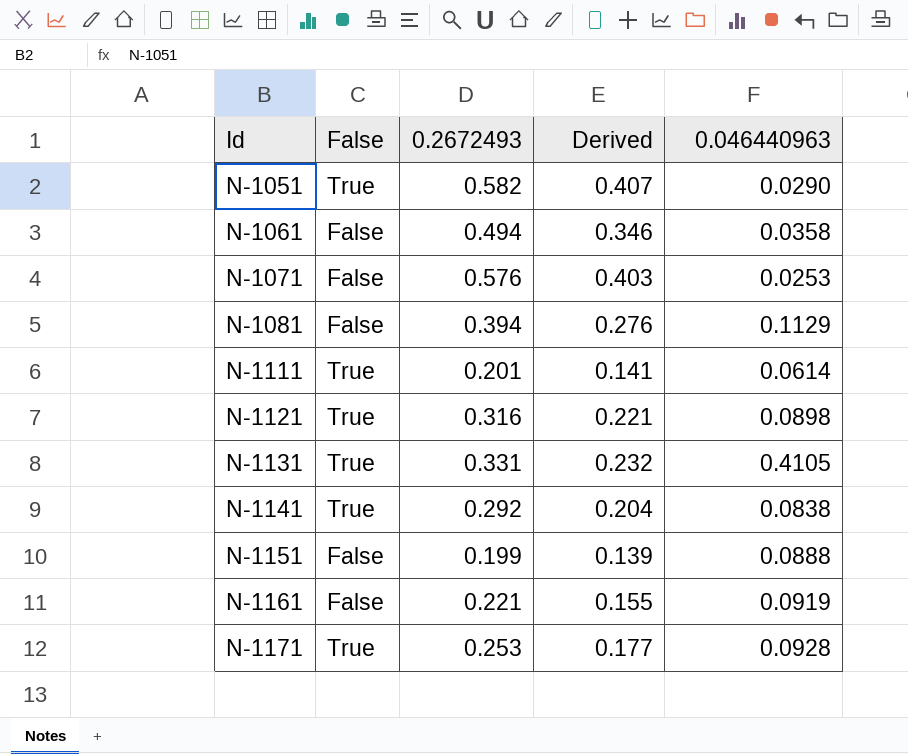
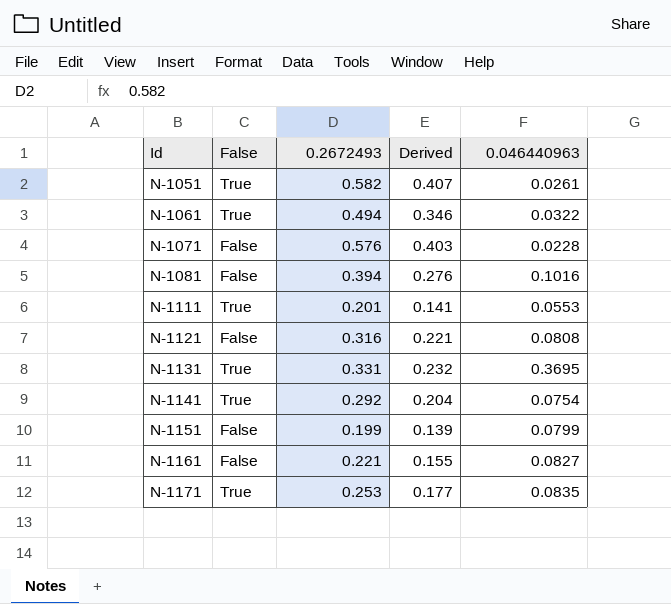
N-1051 | 0.046440963: 0.0290 -> 0.0261
N-1061 | False: False -> True
N-1061 | 0.046440963: 0.0358 -> 0.0322
N-1071 | 0.046440963: 0.0253 -> 0.0228
N-1081 | 0.046440963: 0.1129 -> 0.1016
N-1111 | 0.046440963: 0.0614 -> 0.0553
N-1121 | False: True -> False
N-1121 | 0.046440963: 0.0898 -> 0.0808
N-1131 | 0.046440963: 0.4105 -> 0.3695
N-1141 | 0.046440963: 0.0838 -> 0.0754
N-1151 | 0.046440963: 0.0888 -> 0.0799
N-1161 | 0.046440963: 0.0919 -> 0.0827
N-1171 | 0.046440963: 0.0928 -> 0.0835

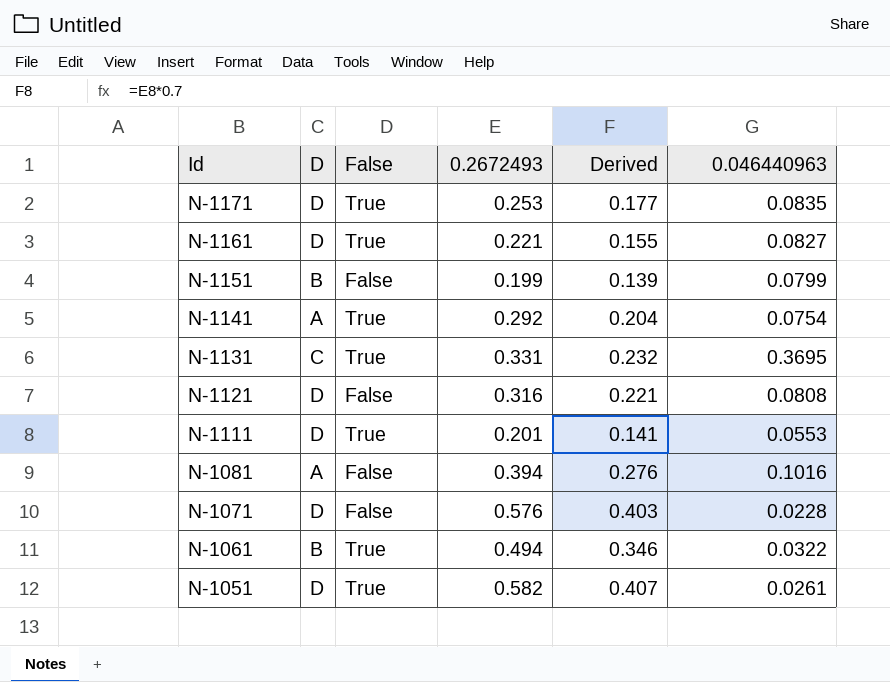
row order: Id ascending -> Id descending
column D | position: none -> 2
N-1161 | False: False -> True

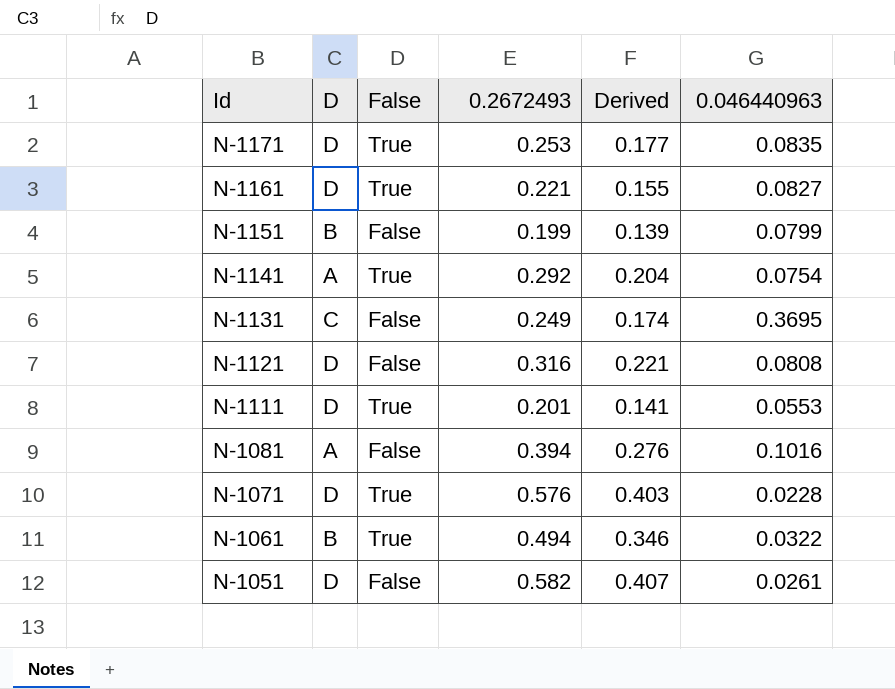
N-1131 | False: True -> False
N-1131 | 0.2672493: 0.331 -> 0.249
N-1131 | Derived: 0.232 -> 0.174
N-1071 | False: False -> True
N-1051 | False: True -> False

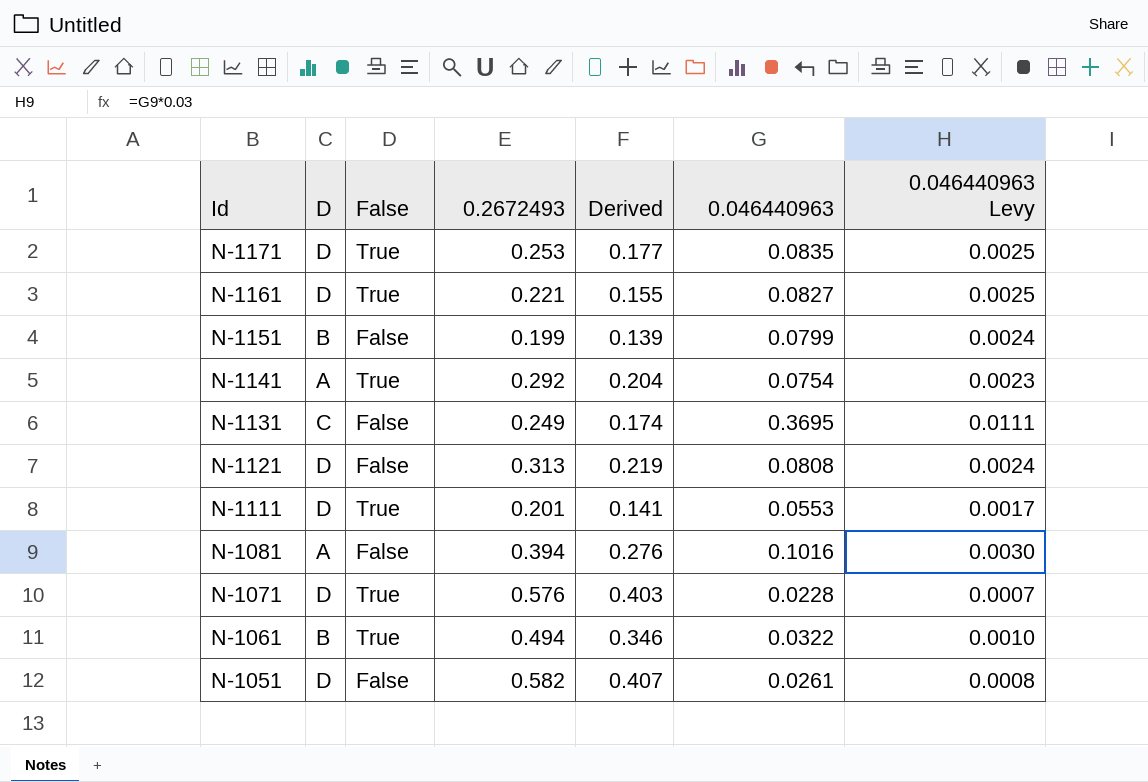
column 0.046440963 Levy | formula: none -> [0.046440963] * 0.03
N-1121 | 0.2672493: 0.316 -> 0.313
N-1121 | Derived: 0.221 -> 0.219

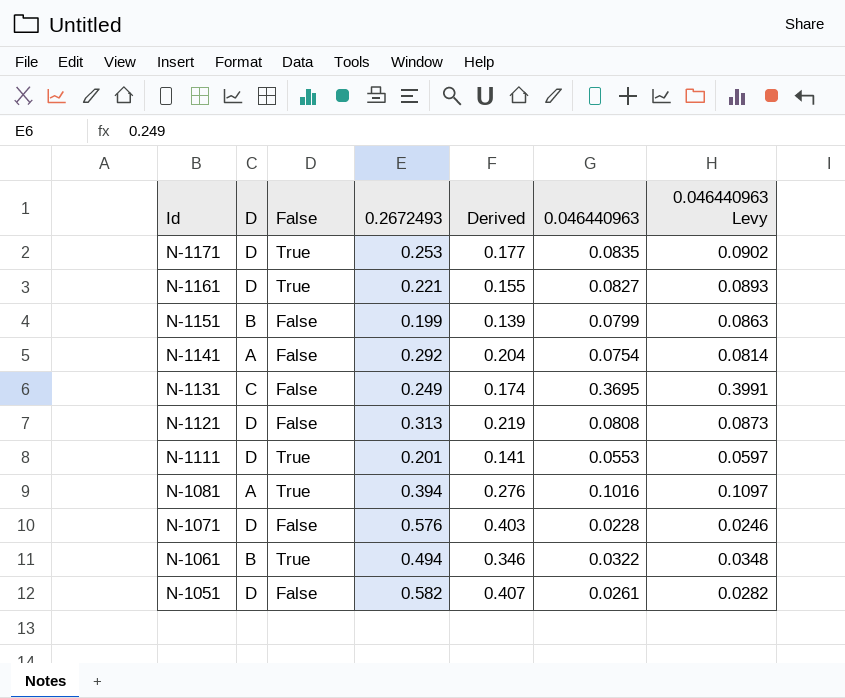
column 0.046440963 Levy | formula: [0.046440963] * 0.03 -> [0.046440963] * 1.08
N-1141 | False: True -> False
N-1081 | False: False -> True
N-1071 | False: True -> False

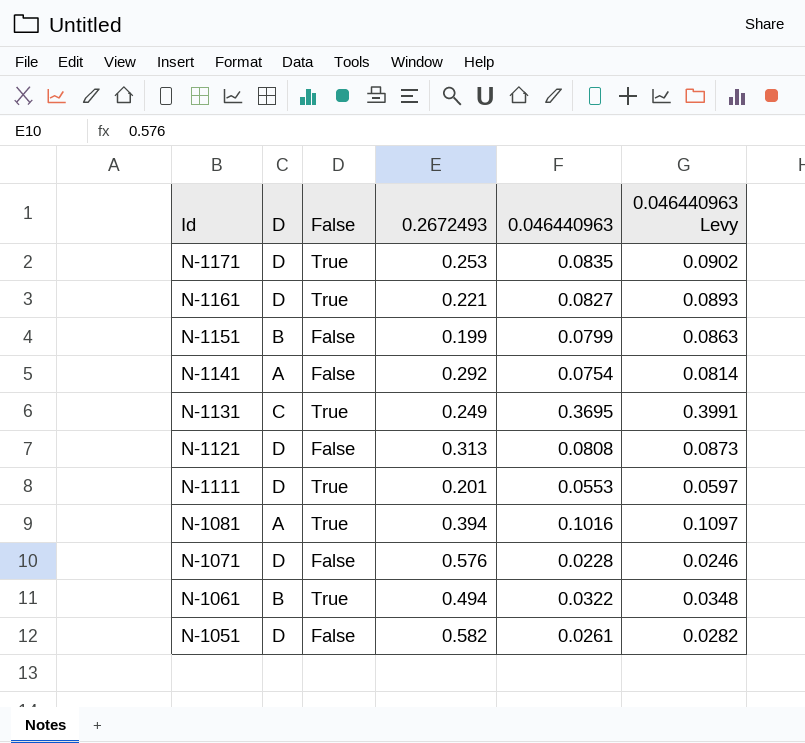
column Derived | formula: [0.2672493] * 0.7 -> none
N-1131 | False: False -> True

